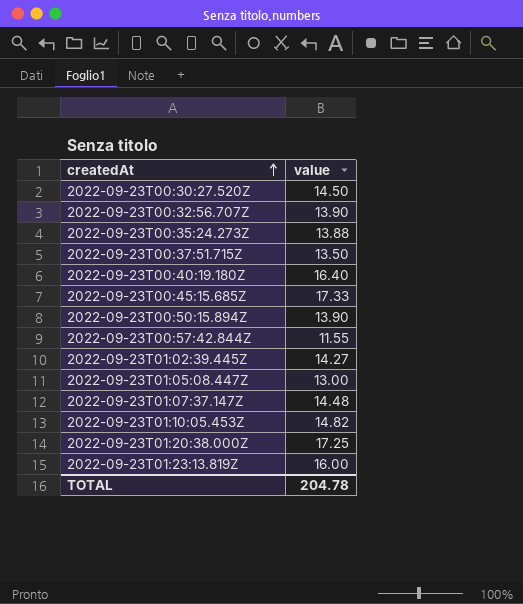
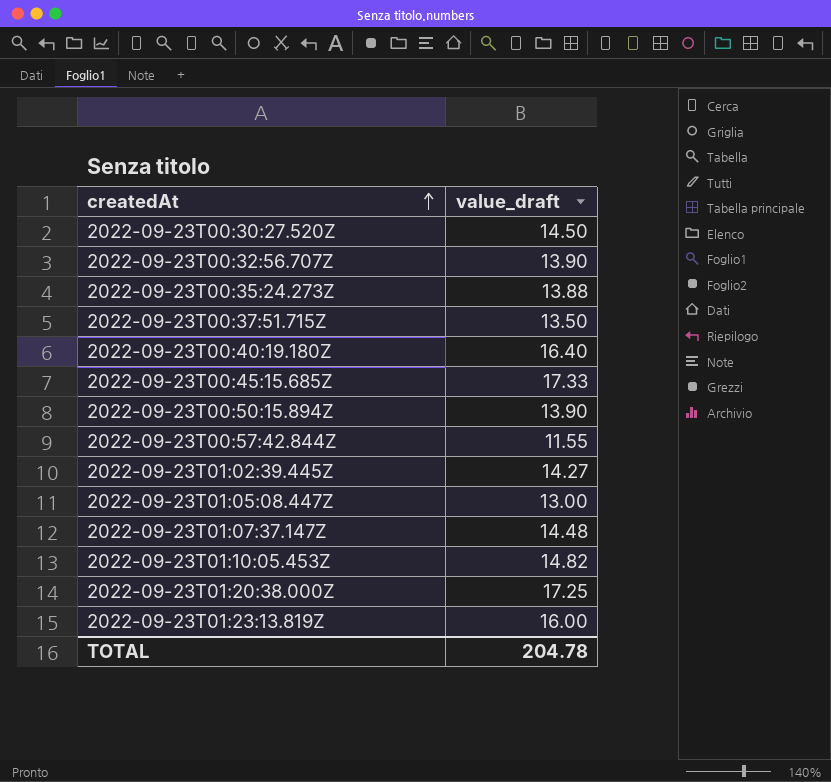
column name: value -> value_draft

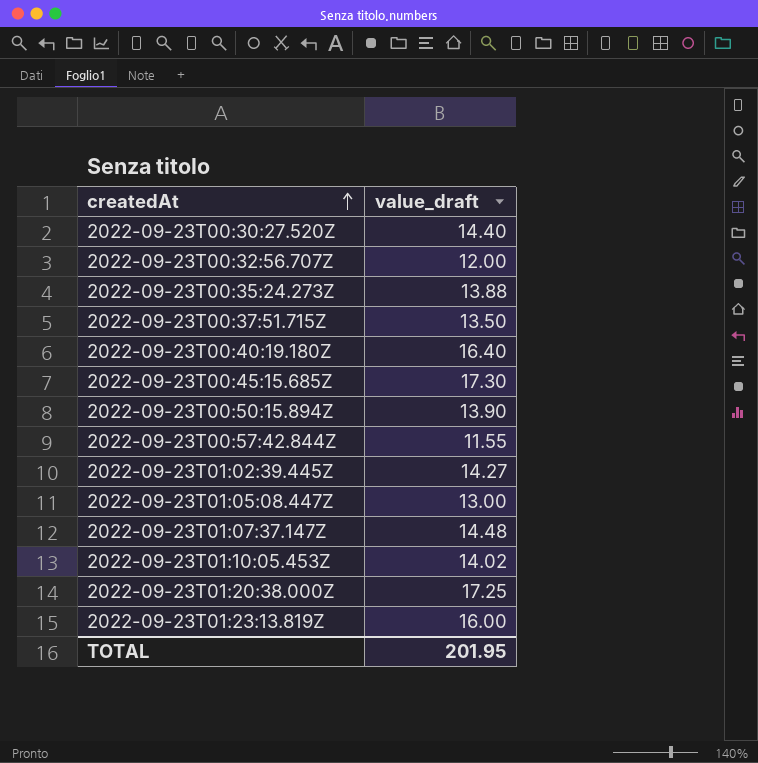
2022-09-23T00:30:27.520Z | value_draft: 14.50 -> 14.40
2022-09-23T00:32:56.707Z | value_draft: 13.90 -> 12.00
2022-09-23T00:45:15.685Z | value_draft: 17.33 -> 17.30
2022-09-23T01:10:05.453Z | value_draft: 14.82 -> 14.02
TOTAL | value_draft: 204.78 -> 201.95

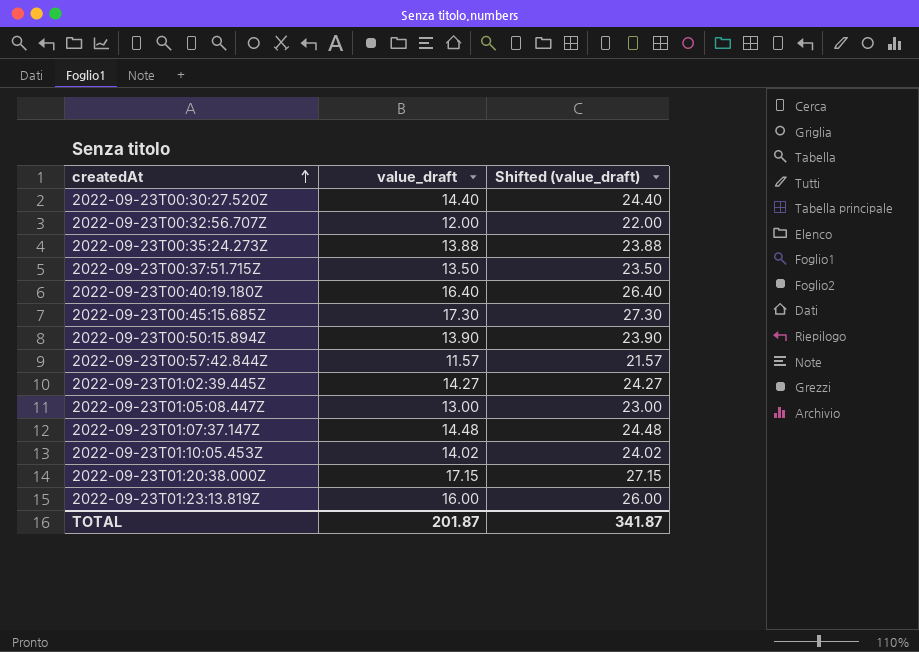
column Shifted (value_draft) | formula: none -> [value_draft] + 10
2022-09-23T00:57:42.844Z | value_draft: 11.55 -> 11.57
2022-09-23T01:20:38.000Z | value_draft: 17.25 -> 17.15
TOTAL | value_draft: 201.95 -> 201.87

